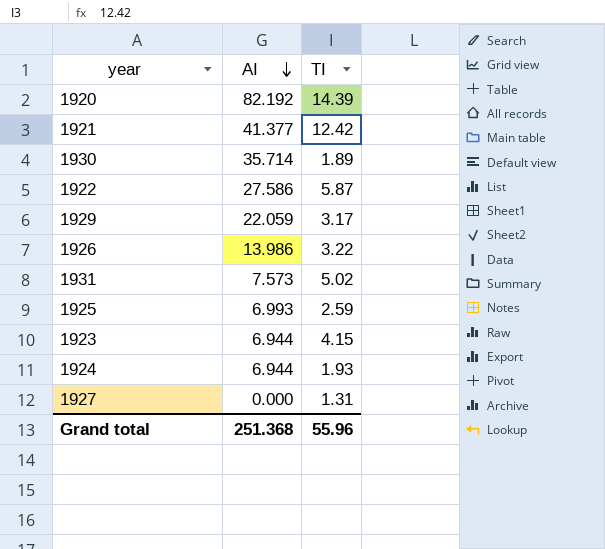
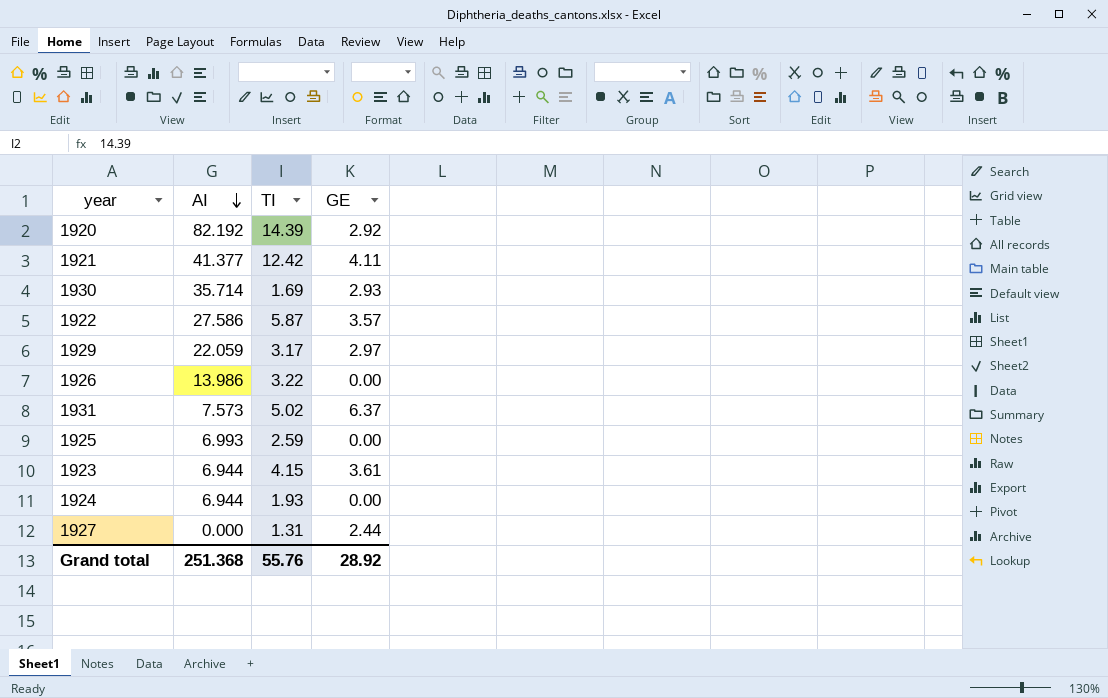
column GE | position: none -> 4
1930 | TI: 1.89 -> 1.69
Grand total | TI: 55.96 -> 55.76

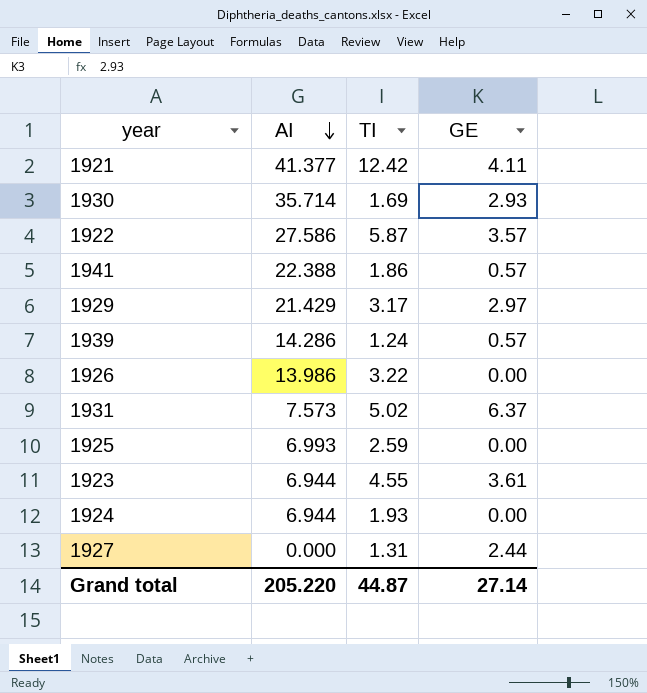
row 1920: 82.192 | 14.39 | 2.92 -> none
row 1941: none -> 22.388 | 1.86 | 0.57
1929 | AI: 22.059 -> 21.429
row 1939: none -> 14.286 | 1.24 | 0.57
1923 | TI: 4.15 -> 4.55
Grand total | AI: 251.368 -> 205.220
Grand total | TI: 55.76 -> 44.87
Grand total | GE: 28.92 -> 27.14

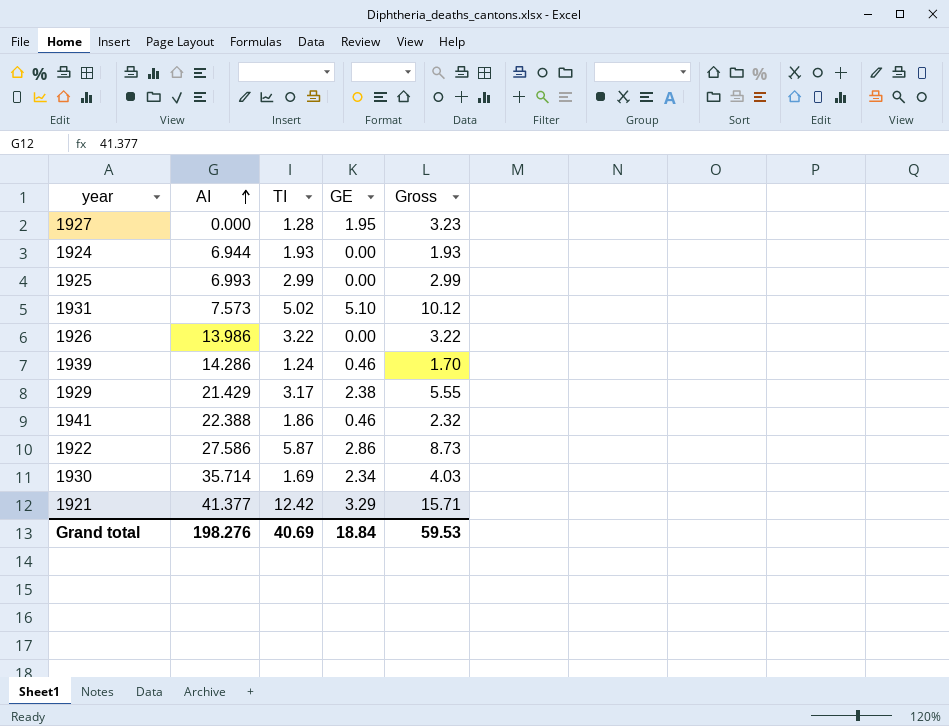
row order: AI descending -> AI ascending
column Gross | formula: none -> [TI] + [GE]
row 1923: 6.944 | 4.55 | 3.61 -> none
1927 | TI: 1.31 -> 1.28
1927 | GE: 2.44 -> 1.95
1925 | TI: 2.59 -> 2.99
1931 | GE: 6.37 -> 5.10
1939 | GE: 0.57 -> 0.46
1929 | GE: 2.97 -> 2.38
1941 | GE: 0.57 -> 0.46
1922 | GE: 3.57 -> 2.86
1930 | GE: 2.93 -> 2.34
1921 | GE: 4.11 -> 3.29
Grand total | AI: 205.220 -> 198.276
Grand total | TI: 44.87 -> 40.69
Grand total | GE: 27.14 -> 18.84

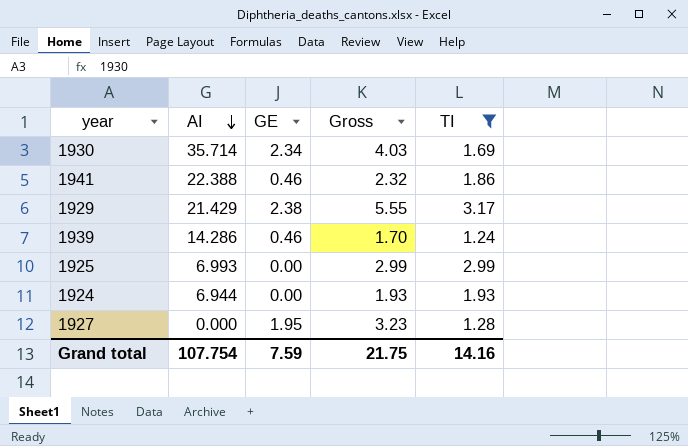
filter: none -> TI <= 3.17
row order: AI ascending -> AI descending
column TI | position: 3 -> 5
Grand total | AI: 198.276 -> 107.754
Grand total | GE: 18.84 -> 7.59
Grand total | Gross: 59.53 -> 21.75
Grand total | TI: 40.69 -> 14.16

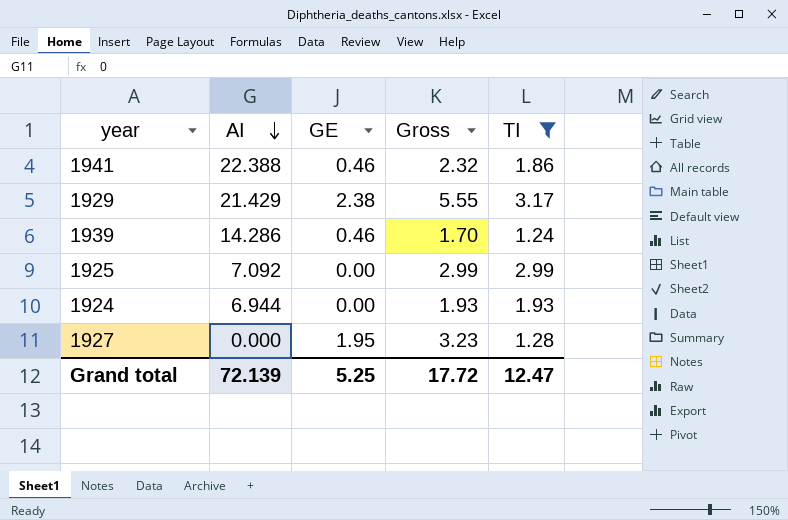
row 1930: 35.714 | 2.34 | 4.03 | 1.69 -> none
1925 | AI: 6.993 -> 7.092
Grand total | AI: 107.754 -> 72.139
Grand total | GE: 7.59 -> 5.25
Grand total | Gross: 21.75 -> 17.72
Grand total | TI: 14.16 -> 12.47

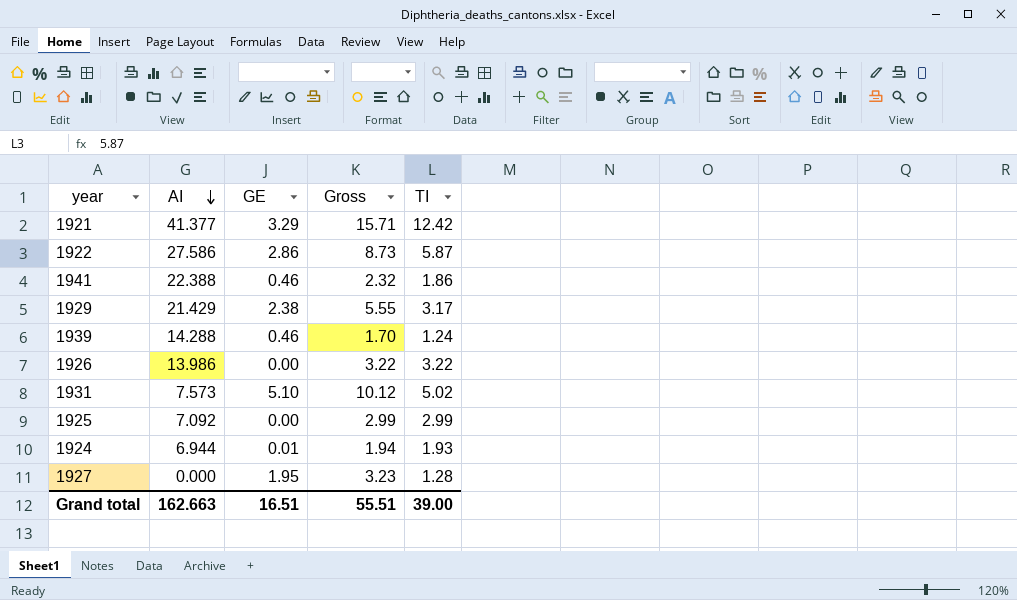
filter: TI <= 3.17 -> none
1939 | AI: 14.286 -> 14.288
1924 | GE: 0.00 -> 0.01
1924 | Gross: 1.93 -> 1.94
Grand total | AI: 72.139 -> 162.663
Grand total | GE: 5.25 -> 16.51
Grand total | Gross: 17.72 -> 55.51
Grand total | TI: 12.47 -> 39.00

